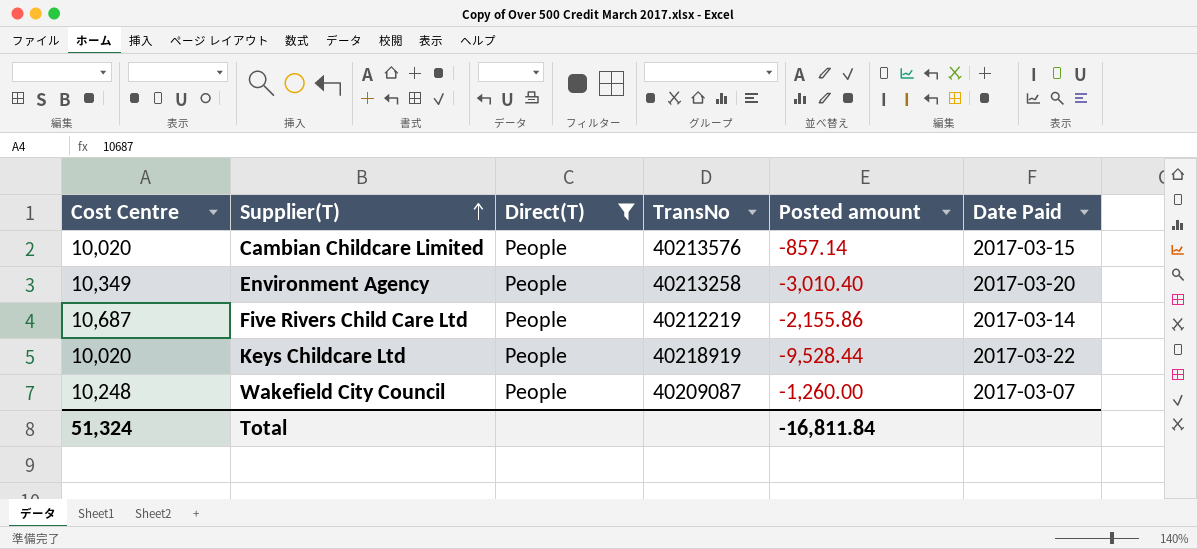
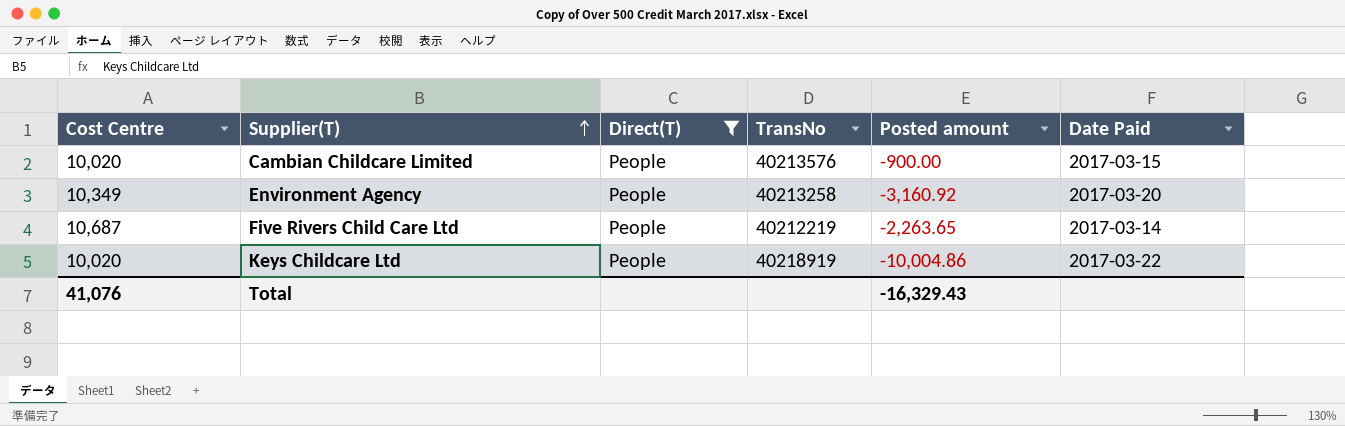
row Wakefield City Council: 10,248 | People | 40209087 | -1,260.00 | 2017-03-07 -> none
Cambian Childcare Limited | Posted amount: -857.14 -> -900.00
Environment Agency | Posted amount: -3,010.40 -> -3,160.92
Five Rivers Child Care Ltd | Posted amount: -2,155.86 -> -2,263.65
Keys Childcare Ltd | Posted amount: -9,528.44 -> -10,004.86
Total | Cost Centre: 51,324 -> 41,076
Total | Posted amount: -16,811.84 -> -16,329.43

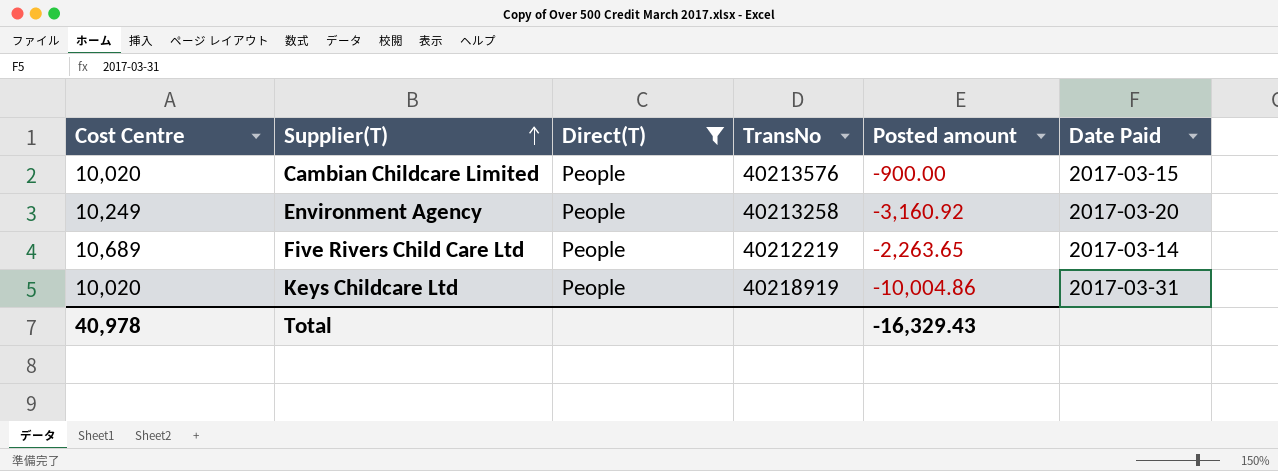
Environment Agency | Cost Centre: 10,349 -> 10,249
Five Rivers Child Care Ltd | Cost Centre: 10,687 -> 10,689
Keys Childcare Ltd | Date Paid: 2017-03-22 -> 2017-03-31
Total | Cost Centre: 41,076 -> 40,978

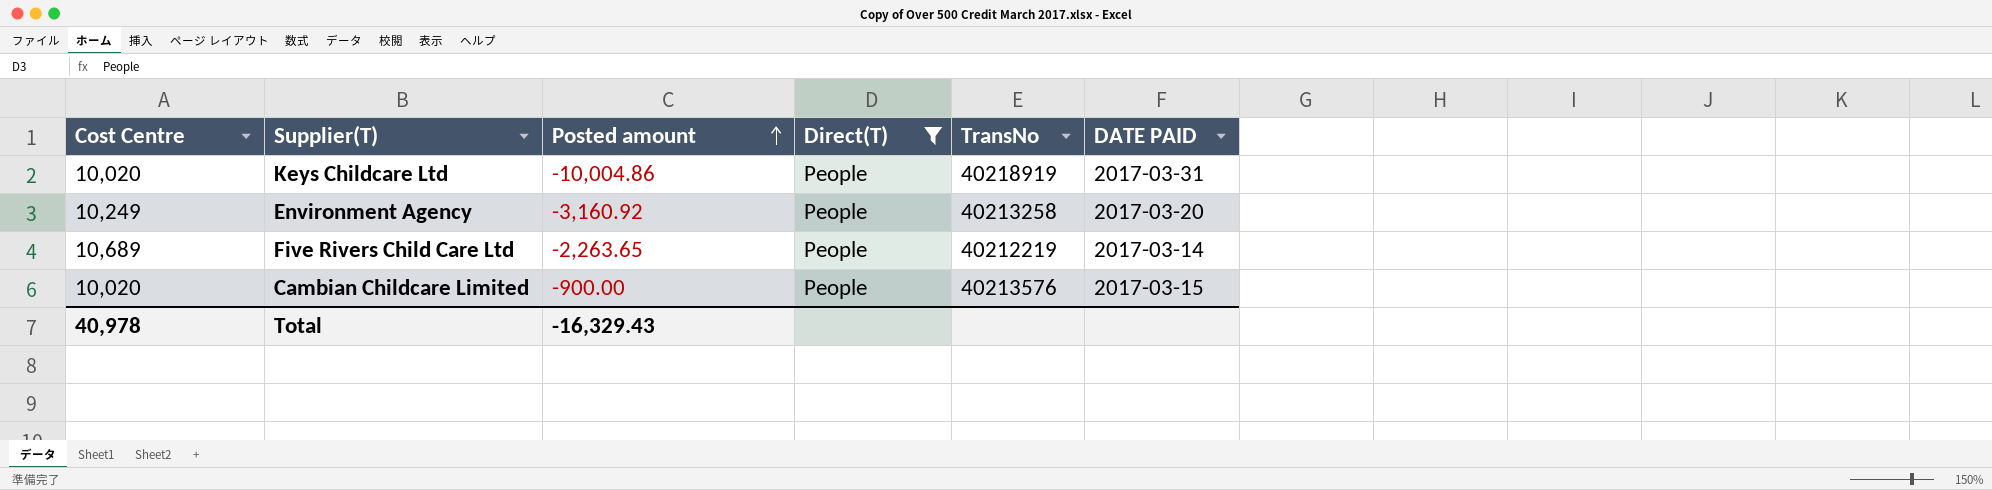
row order: Supplier(T) ascending -> Posted amount ascending
column Posted amount | position: 5 -> 3
column name: Date Paid -> DATE PAID

